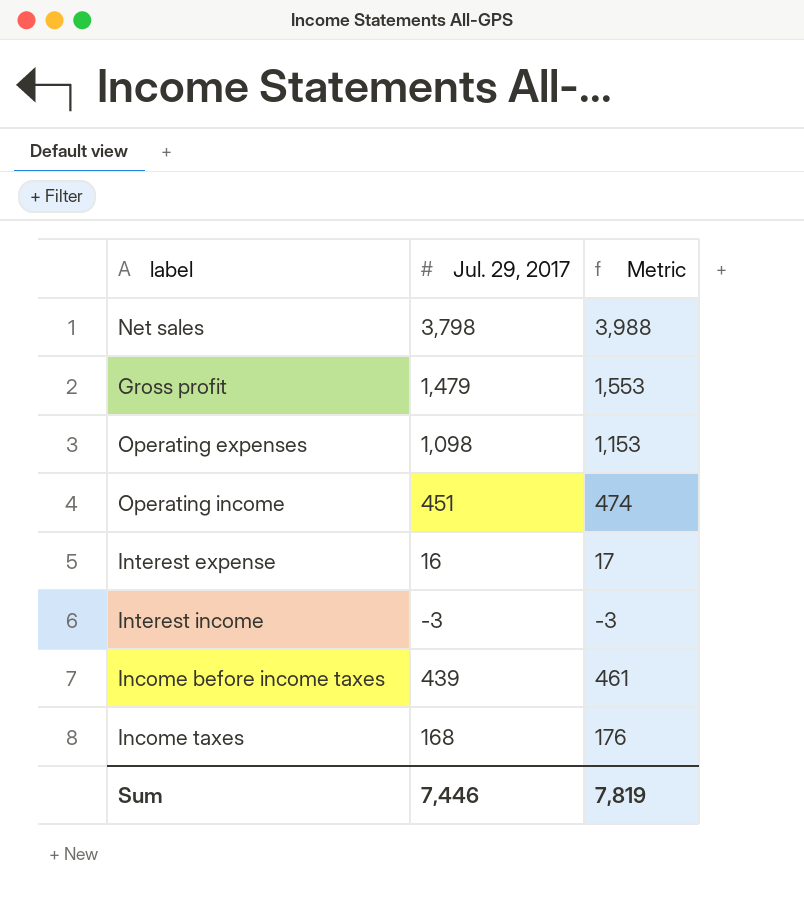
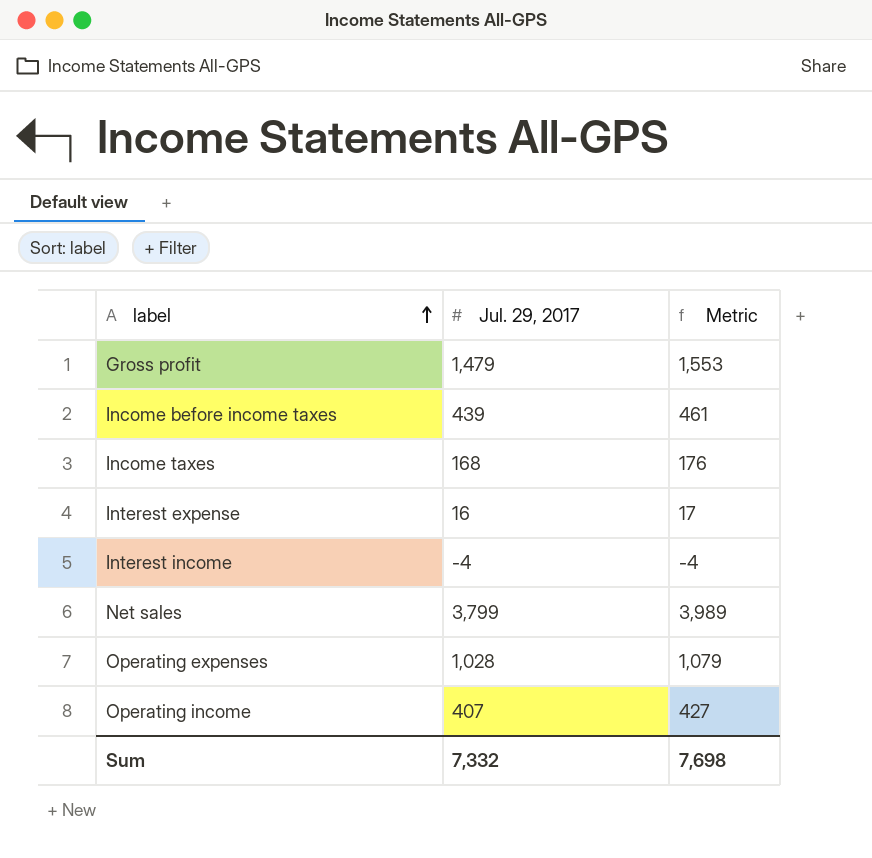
row order: none -> label ascending
Interest income | Jul. 29, 2017: -3 -> -4
Interest income | Metric: -3 -> -4
Net sales | Jul. 29, 2017: 3,798 -> 3,799
Net sales | Metric: 3,988 -> 3,989
Operating expenses | Jul. 29, 2017: 1,098 -> 1,028
Operating expenses | Metric: 1,153 -> 1,079
Operating income | Jul. 29, 2017: 451 -> 407
Operating income | Metric: 474 -> 427
Sum | Jul. 29, 2017: 7,446 -> 7,332
Sum | Metric: 7,819 -> 7,698

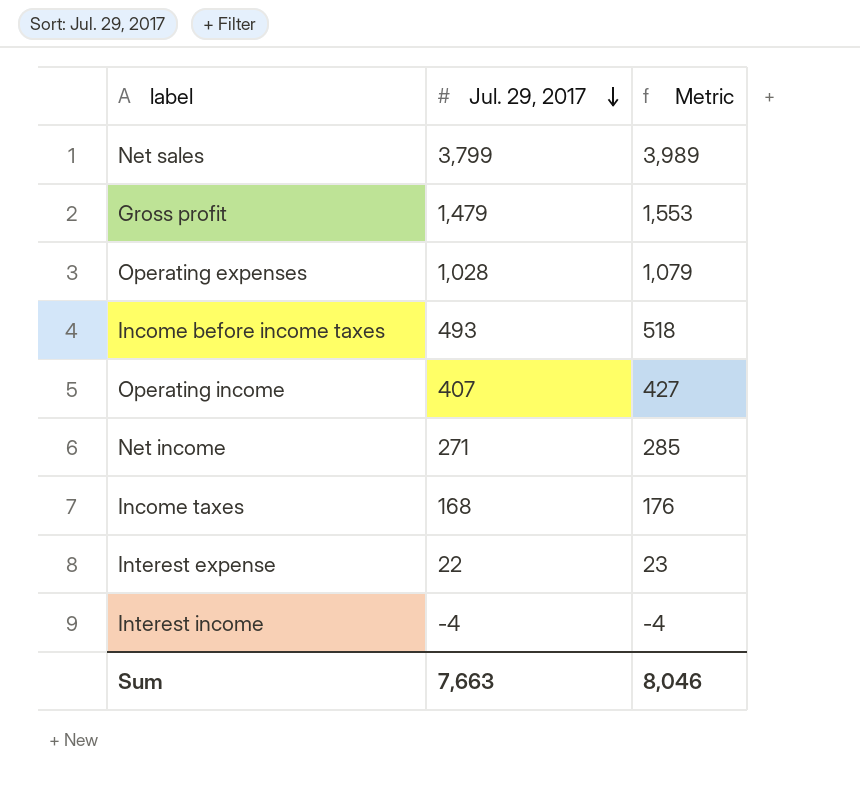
row order: label ascending -> Jul. 29, 2017 descending
Income before income taxes | Jul. 29, 2017: 439 -> 493
Income before income taxes | Metric: 461 -> 518
row Net income: none -> 271 | 285
Interest expense | Jul. 29, 2017: 16 -> 22
Interest expense | Metric: 17 -> 23
Sum | Jul. 29, 2017: 7,332 -> 7,663
Sum | Metric: 7,698 -> 8,046

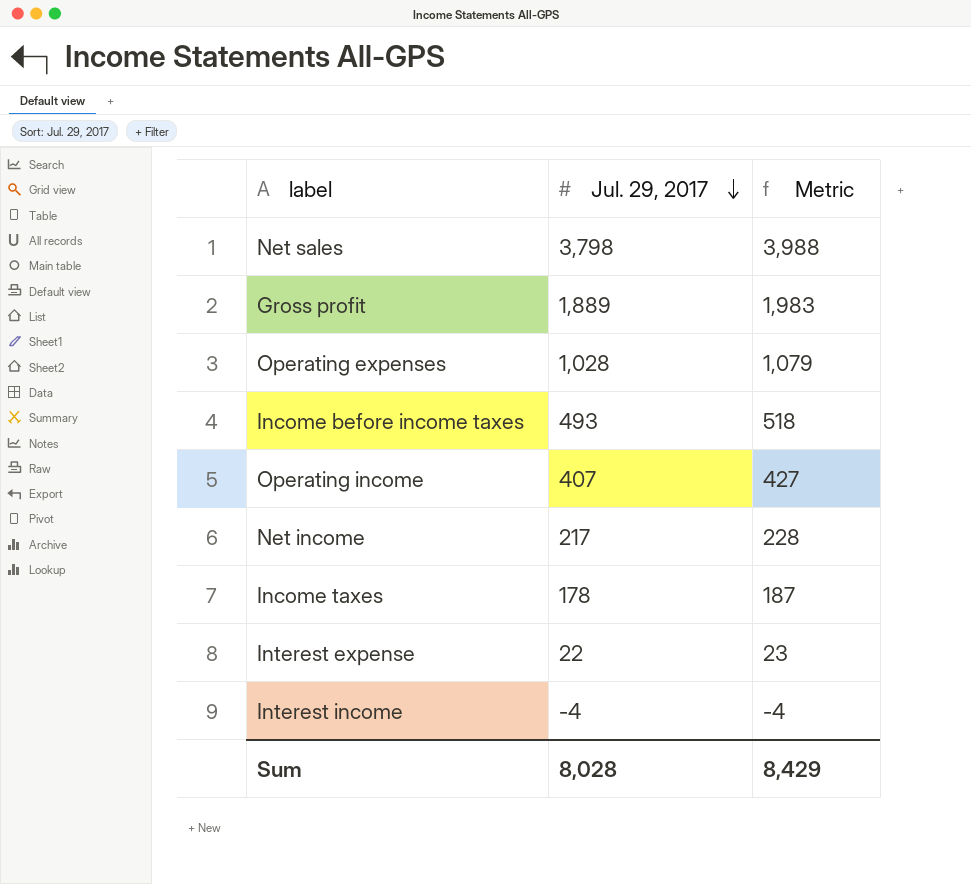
Net sales | Jul. 29, 2017: 3,799 -> 3,798
Net sales | Metric: 3,989 -> 3,988
Gross profit | Jul. 29, 2017: 1,479 -> 1,889
Gross profit | Metric: 1,553 -> 1,983
Net income | Jul. 29, 2017: 271 -> 217
Net income | Metric: 285 -> 228
Income taxes | Jul. 29, 2017: 168 -> 178
Income taxes | Metric: 176 -> 187
Sum | Jul. 29, 2017: 7,663 -> 8,028
Sum | Metric: 8,046 -> 8,429

